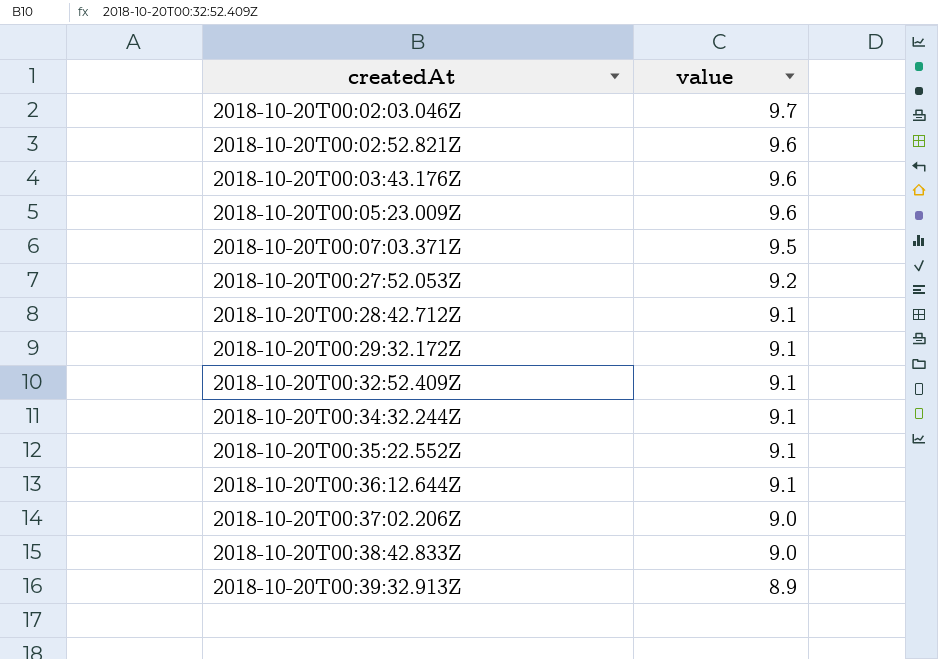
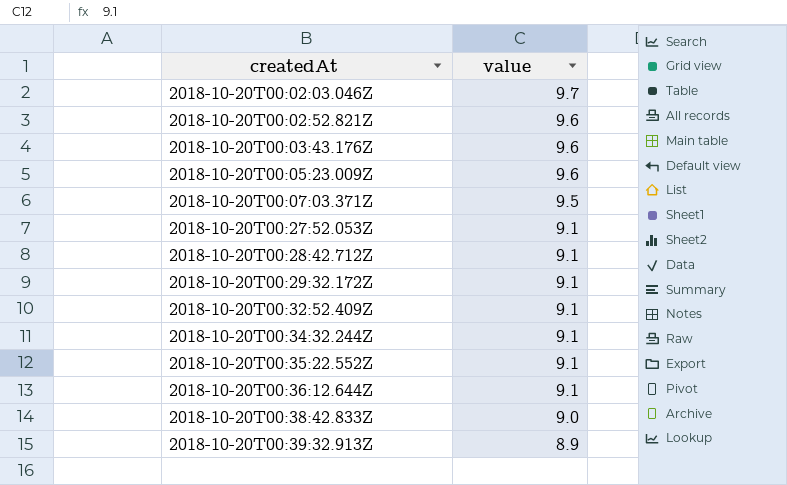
row 2018-10-20T00:37:02.206Z: 9.0 -> none
2018-10-20T00:27:52.053Z | value: 9.2 -> 9.1

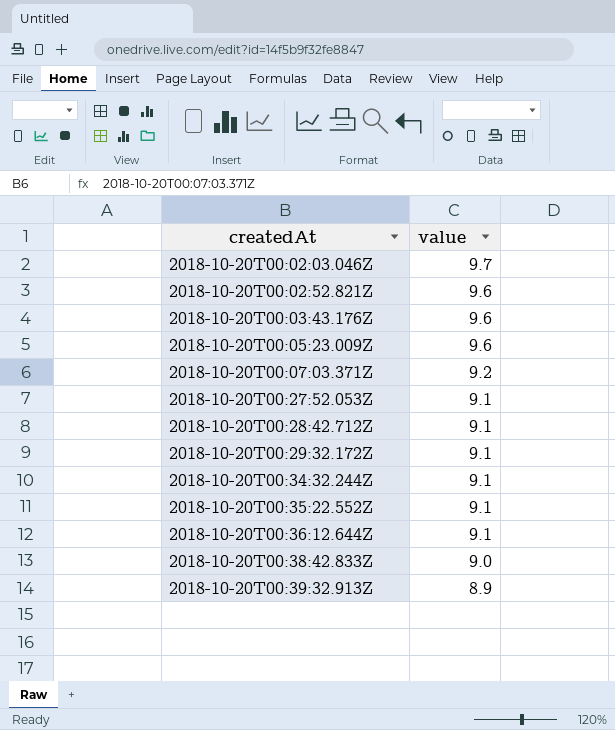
row 2018-10-20T00:32:52.409Z: 9.1 -> none
2018-10-20T00:07:03.371Z | value: 9.5 -> 9.2

